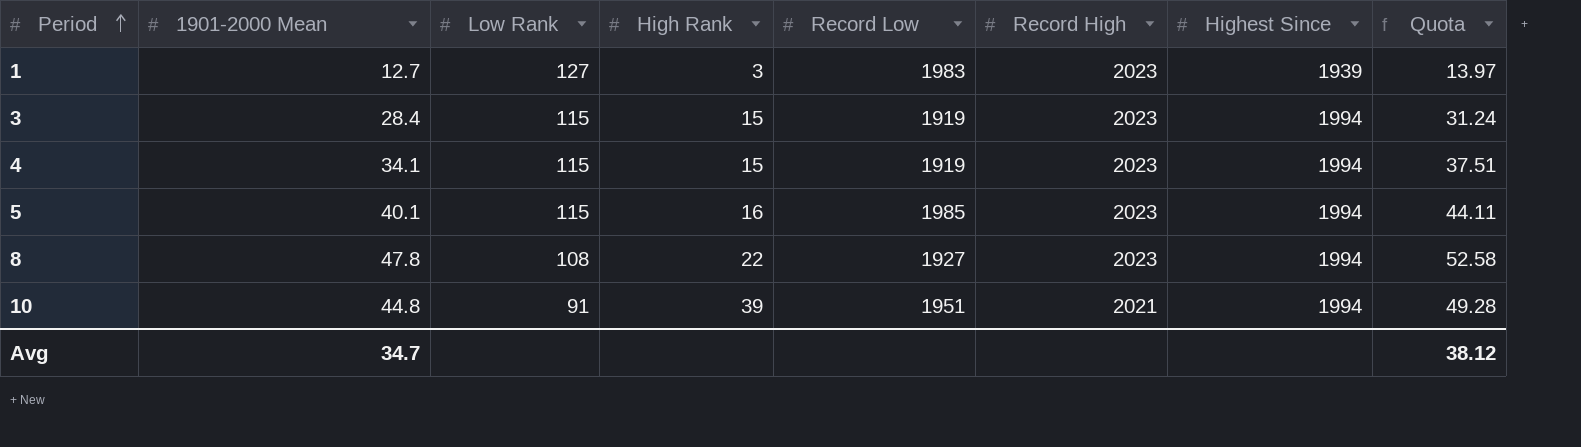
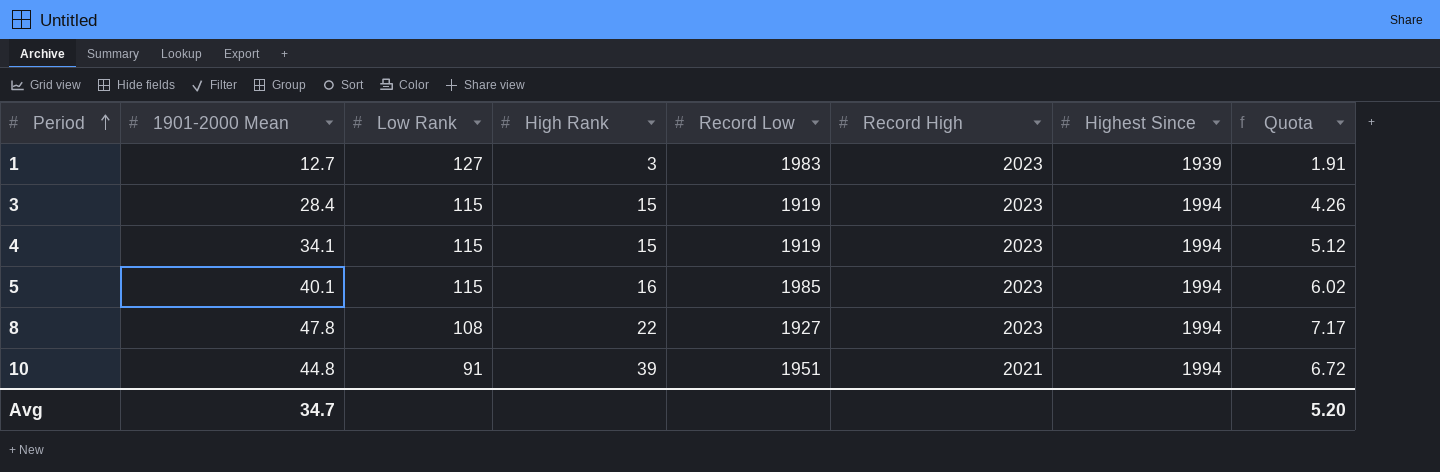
column Quota | formula: [1901-2000 Mean] * 1.1 -> [1901-2000 Mean] * 0.15
Avg | Quota: 38.12 -> 5.20

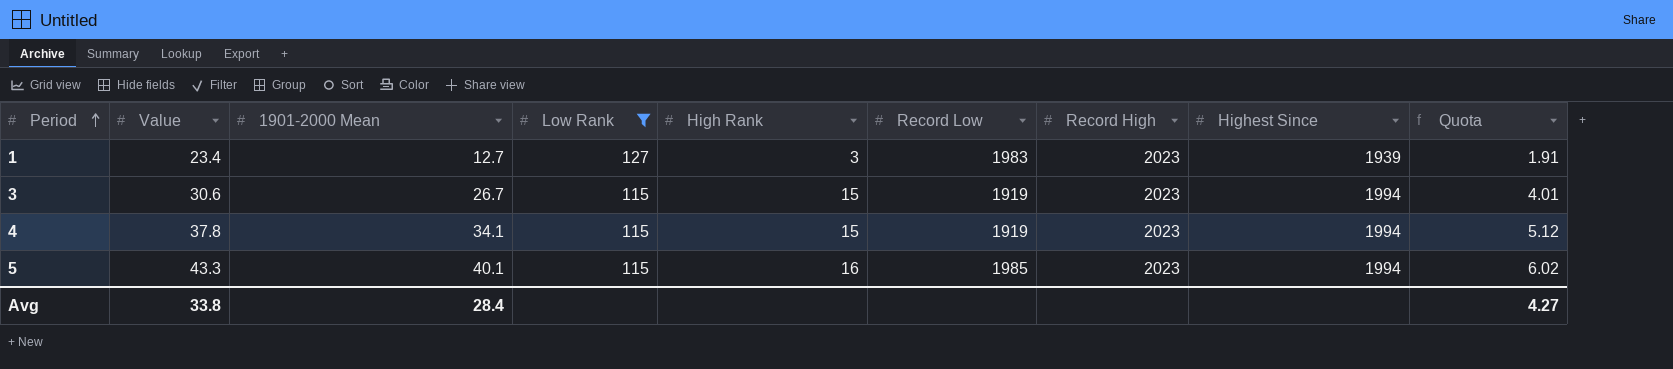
filter: none -> Low Rank >= 115
column Value | position: none -> 2
3 | 1901-2000 Mean: 28.4 -> 26.7
3 | Quota: 4.26 -> 4.01
Avg | 1901-2000 Mean: 34.7 -> 28.4
Avg | Quota: 5.20 -> 4.27

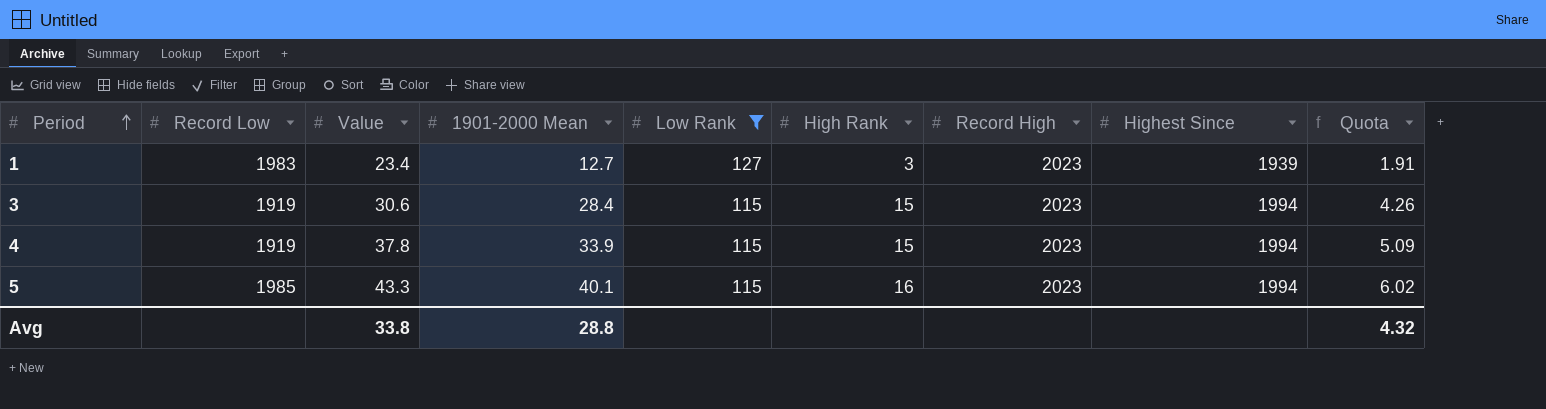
column Record Low | position: 6 -> 2
3 | 1901-2000 Mean: 26.7 -> 28.4
3 | Quota: 4.01 -> 4.26
4 | 1901-2000 Mean: 34.1 -> 33.9
4 | Quota: 5.12 -> 5.09
Avg | 1901-2000 Mean: 28.4 -> 28.8
Avg | Quota: 4.27 -> 4.32

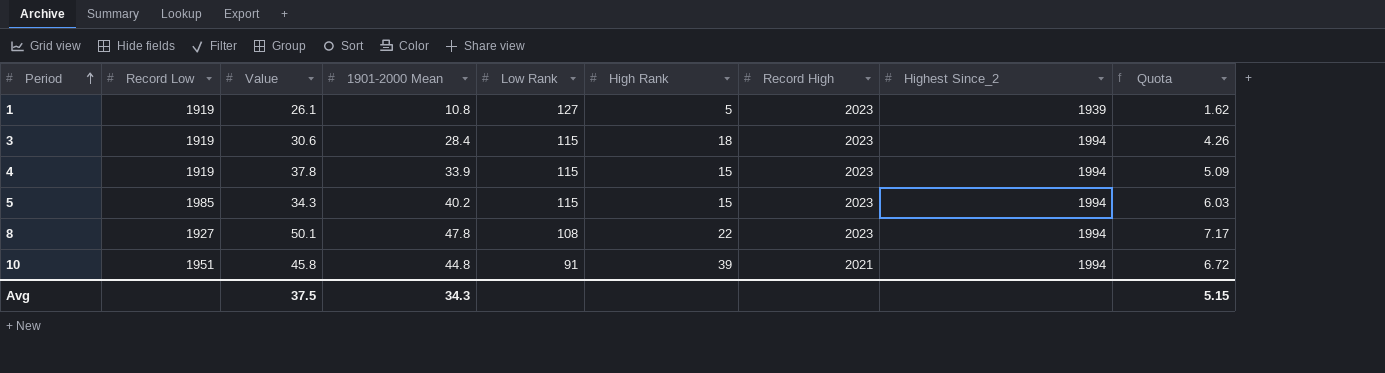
filter: Low Rank >= 115 -> none
column name: Highest Since -> Highest Since_2
1 | Record Low: 1983 -> 1919
1 | Value: 23.4 -> 26.1
1 | 1901-2000 Mean: 12.7 -> 10.8
1 | High Rank: 3 -> 5
1 | Quota: 1.91 -> 1.62
3 | High Rank: 15 -> 18
5 | Value: 43.3 -> 34.3
5 | 1901-2000 Mean: 40.1 -> 40.2
5 | High Rank: 16 -> 15
5 | Quota: 6.02 -> 6.03
Avg | Value: 33.8 -> 37.5
Avg | 1901-2000 Mean: 28.8 -> 34.3
Avg | Quota: 4.32 -> 5.15

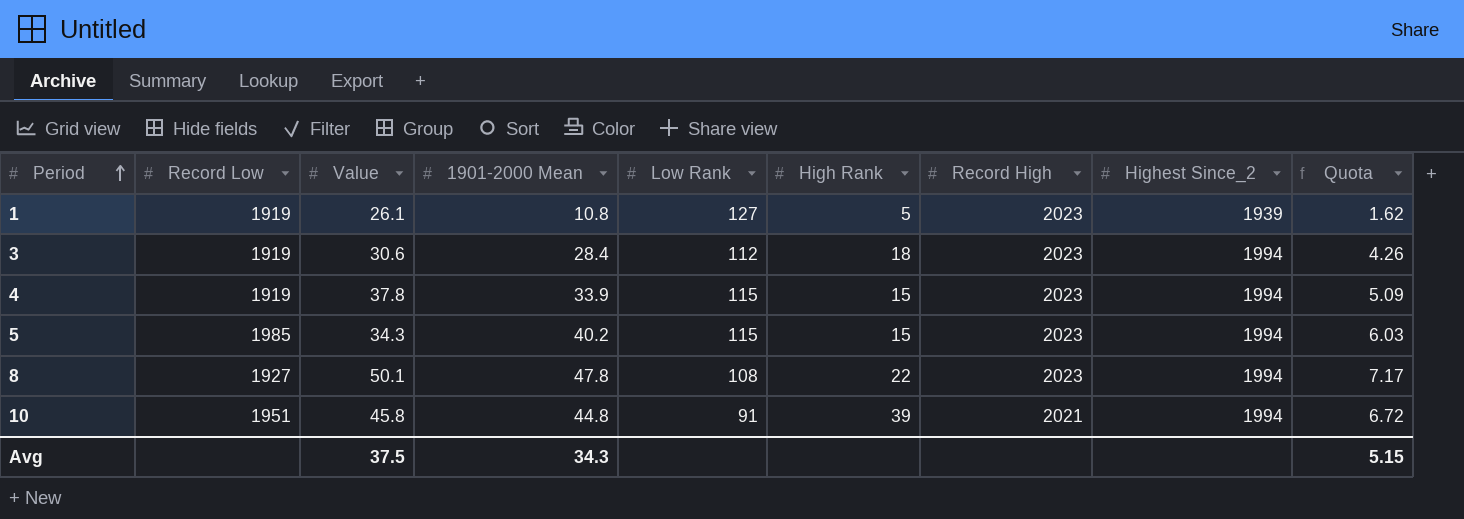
3 | Low Rank: 115 -> 112

